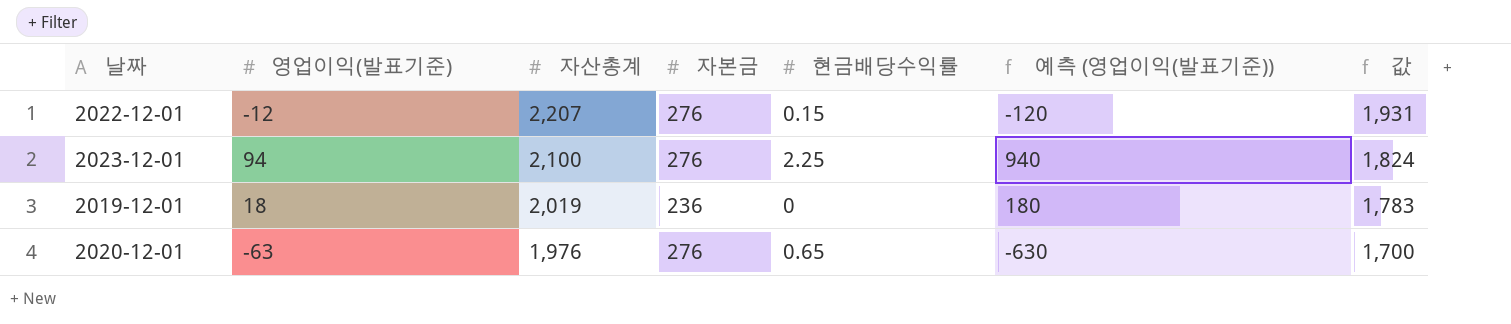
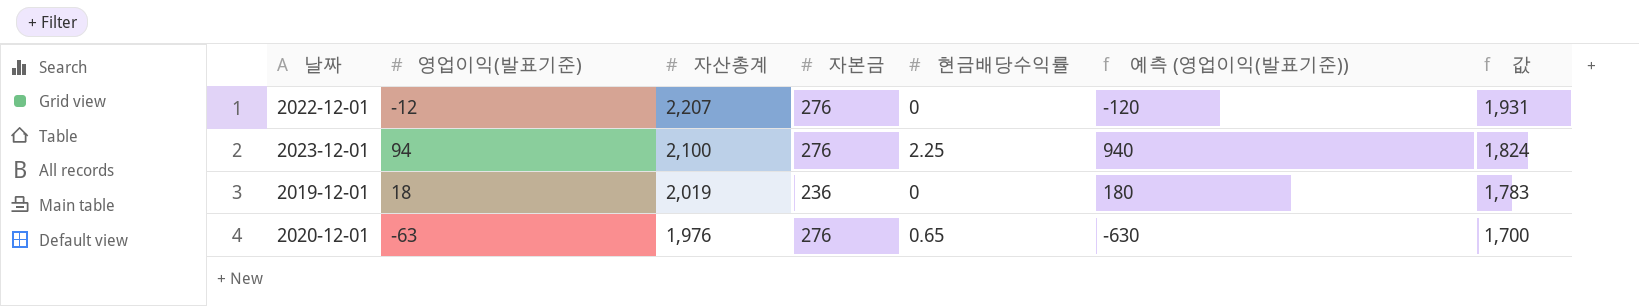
2022-12-01 | 현금배당수익률: 0.15 -> 0

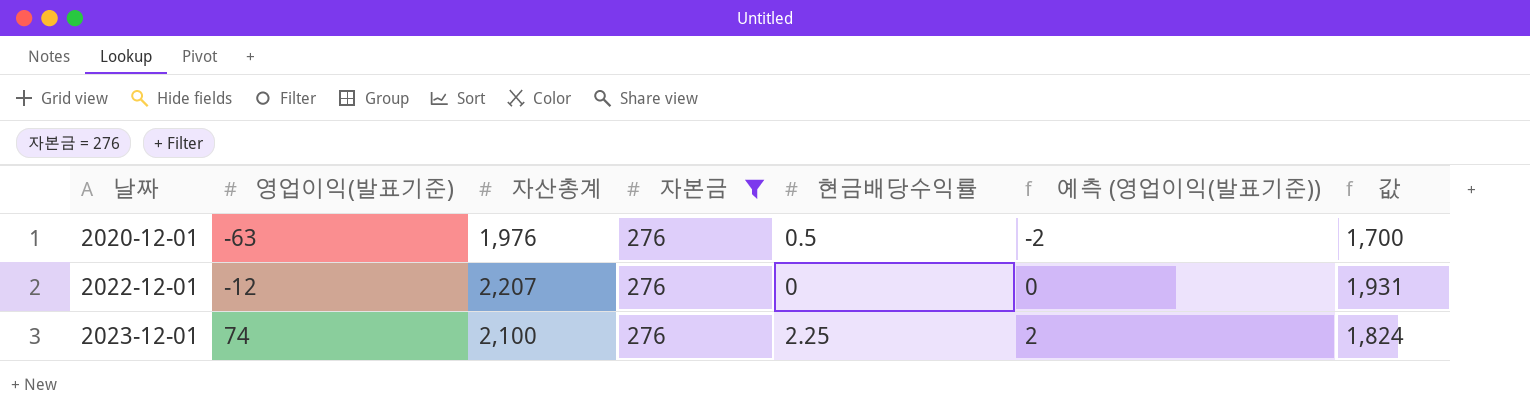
filter: none -> 자본금 = 276
row order: 자산총계 descending -> 날짜 ascending
column 예측 (영업이익(발표기준)) | formula: [영업이익(발표기준)] * 10 -> [영업이익(발표기준)] * 0.03
2020-12-01 | 현금배당수익률: 0.65 -> 0.5
2023-12-01 | 영업이익(발표기준): 94 -> 74

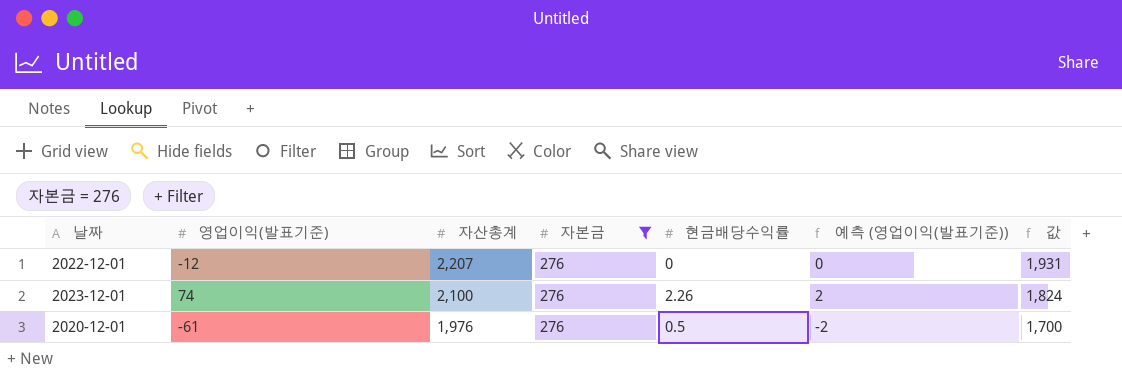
row order: 날짜 ascending -> 자산총계 descending
2023-12-01 | 현금배당수익률: 2.25 -> 2.26
2020-12-01 | 영업이익(발표기준): -63 -> -61

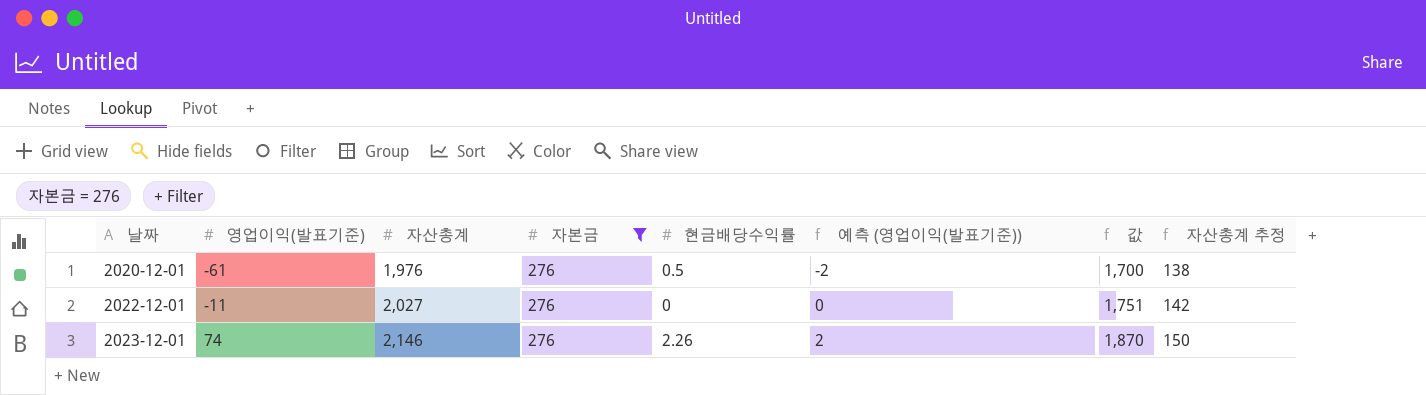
row order: 자산총계 descending -> 날짜 ascending
column 자산총계 추정 | formula: none -> [자산총계] * 0.07
2022-12-01 | 영업이익(발표기준): -12 -> -11
2022-12-01 | 자산총계: 2,207 -> 2,027
2022-12-01 | 값: 1,931 -> 1,751
2023-12-01 | 자산총계: 2,100 -> 2,146
2023-12-01 | 값: 1,824 -> 1,870

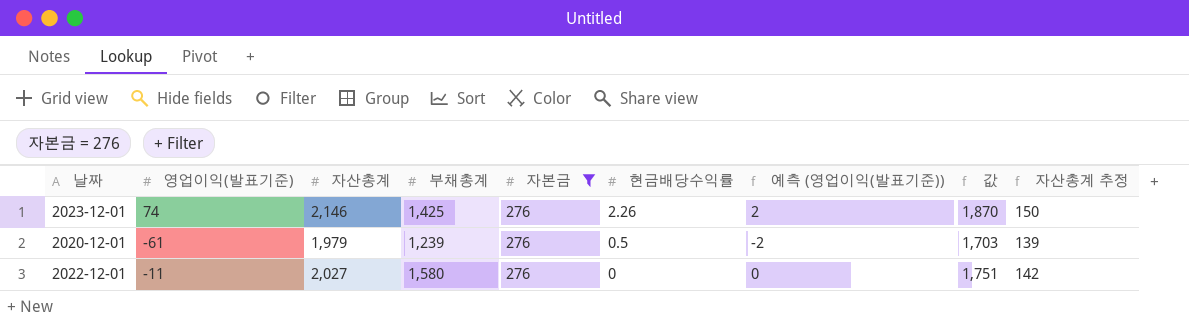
row order: 날짜 ascending -> 현금배당수익률 descending
column 부채총계 | position: none -> 4
2020-12-01 | 자산총계: 1,976 -> 1,979
2020-12-01 | 값: 1,700 -> 1,703
2020-12-01 | 자산총계 추정: 138 -> 139

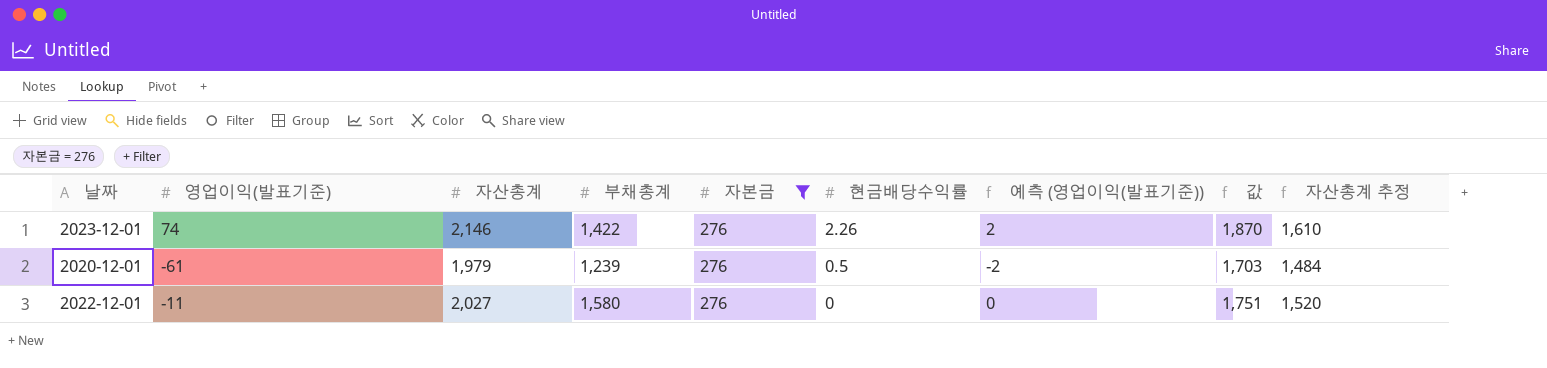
column 자산총계 추정 | formula: [자산총계] * 0.07 -> [자산총계] * 0.75
2023-12-01 | 부채총계: 1,425 -> 1,422

